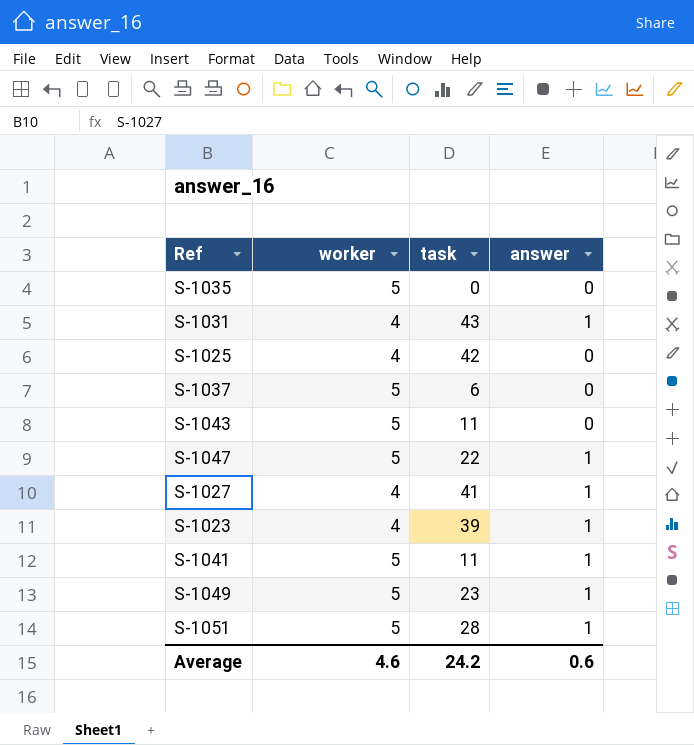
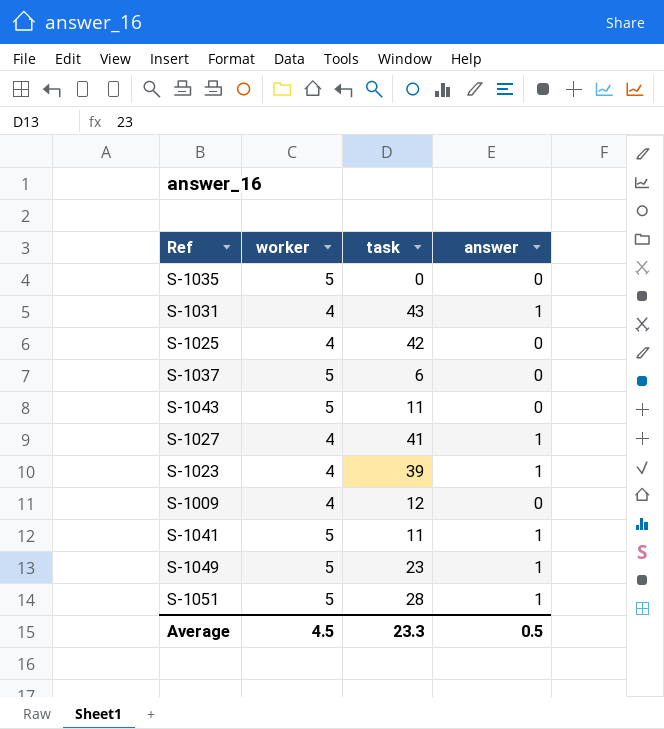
row S-1047: 5 | 22 | 1 -> none
row S-1009: none -> 4 | 12 | 0
Average | worker: 4.6 -> 4.5
Average | task: 24.2 -> 23.3
Average | answer: 0.6 -> 0.5

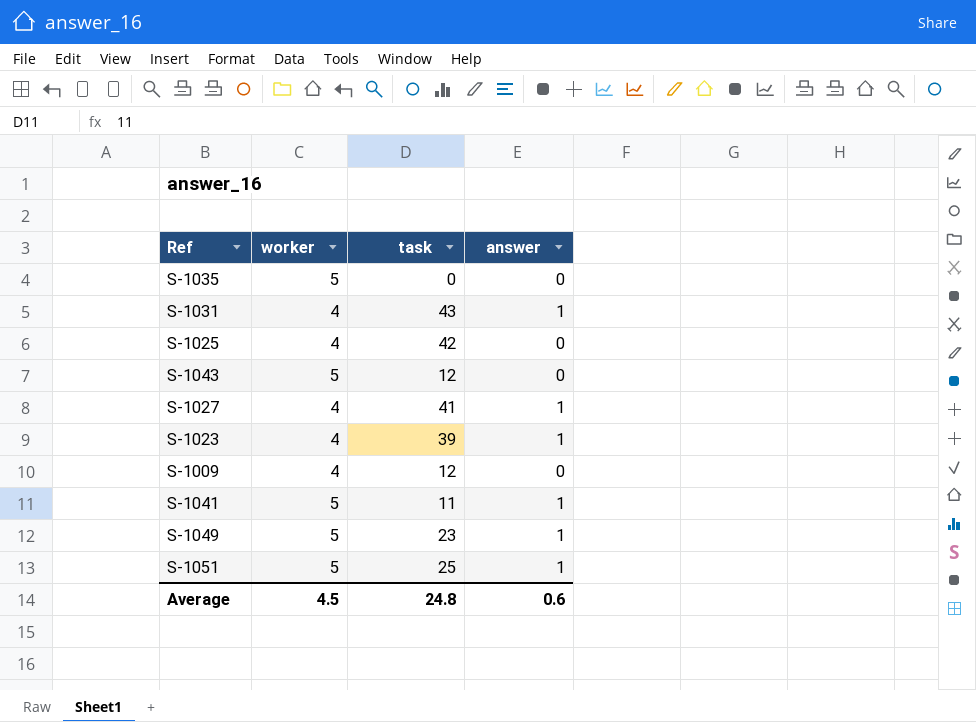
row S-1037: 5 | 6 | 0 -> none
S-1043 | task: 11 -> 12
S-1051 | task: 28 -> 25
Average | task: 23.3 -> 24.8
Average | answer: 0.5 -> 0.6

